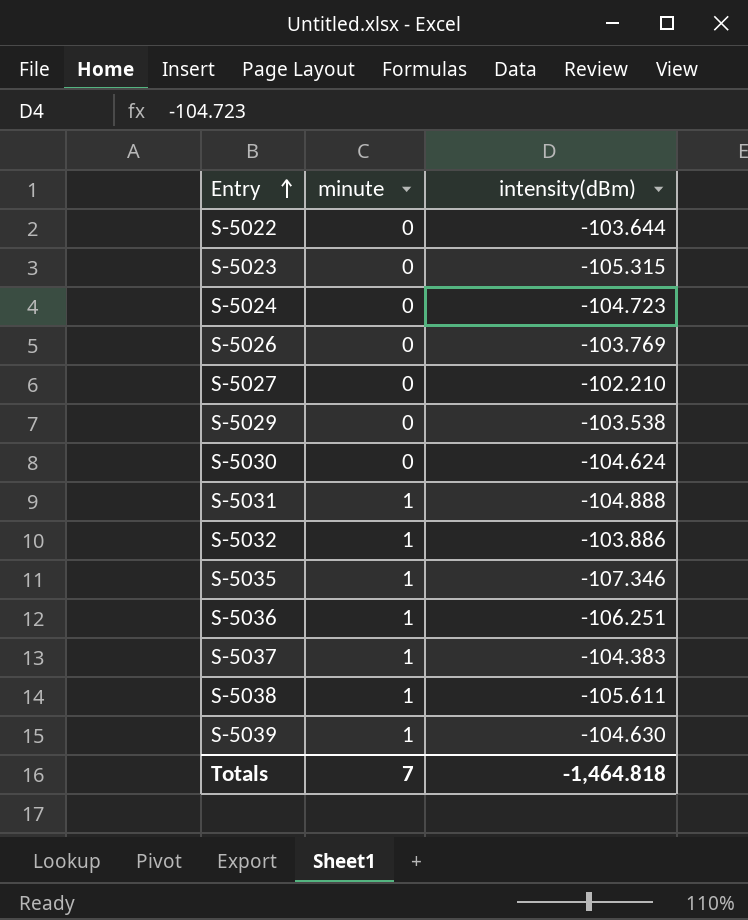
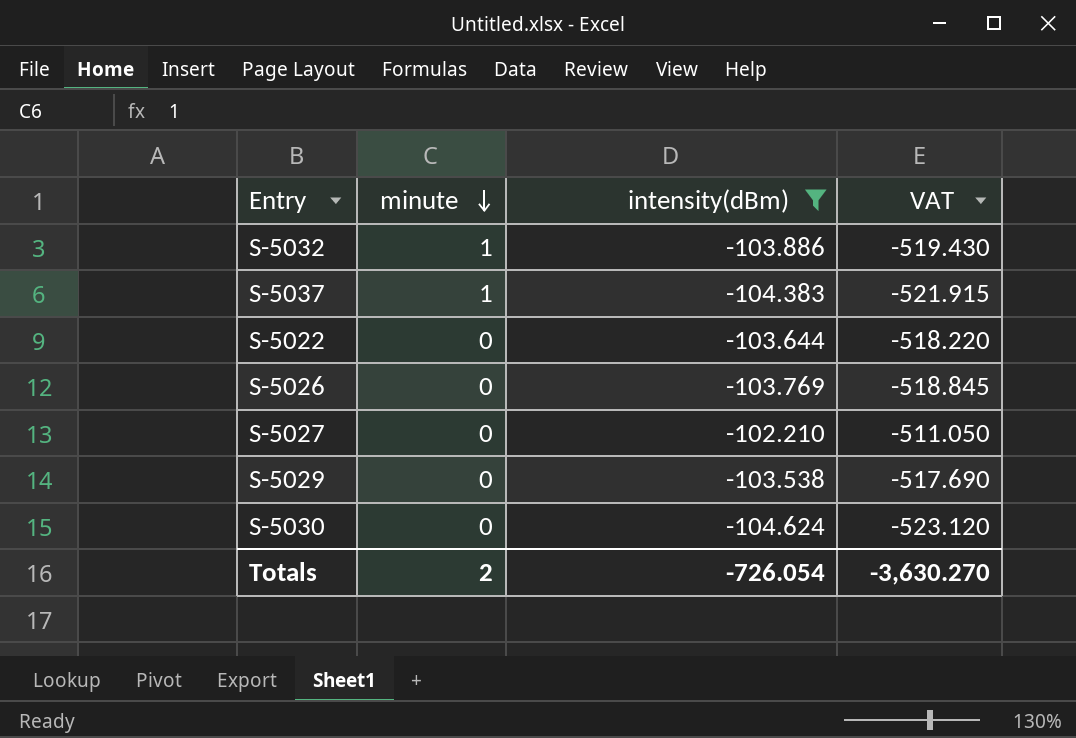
filter: none -> intensity(dBm) >= -104.624
row order: Entry ascending -> minute descending
column VAT | formula: none -> [intensity(dBm)] * 5
Totals | minute: 7 -> 2
Totals | intensity(dBm): -1,464.818 -> -726.054

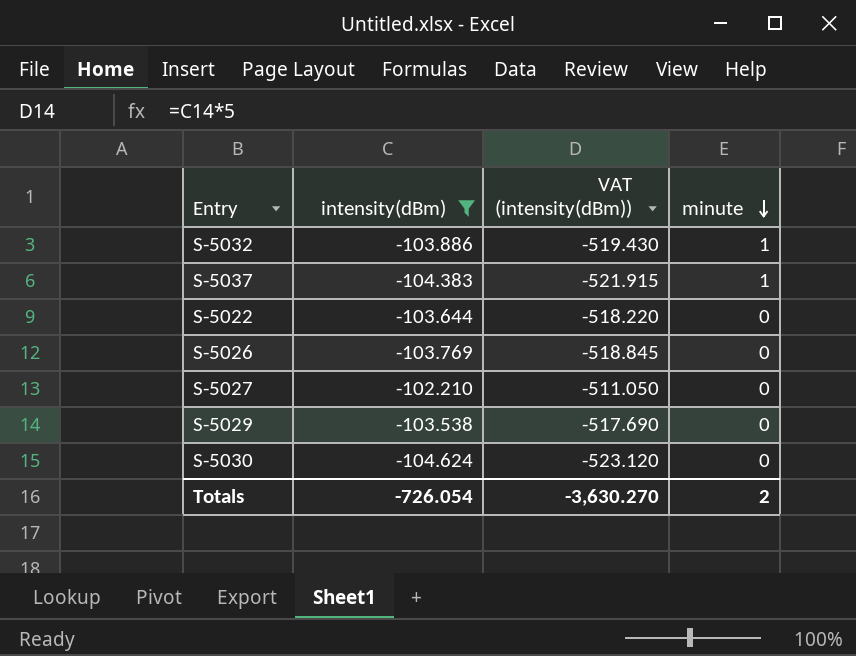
column name: VAT -> VAT (intensity(dBm))
column minute | position: 2 -> 4

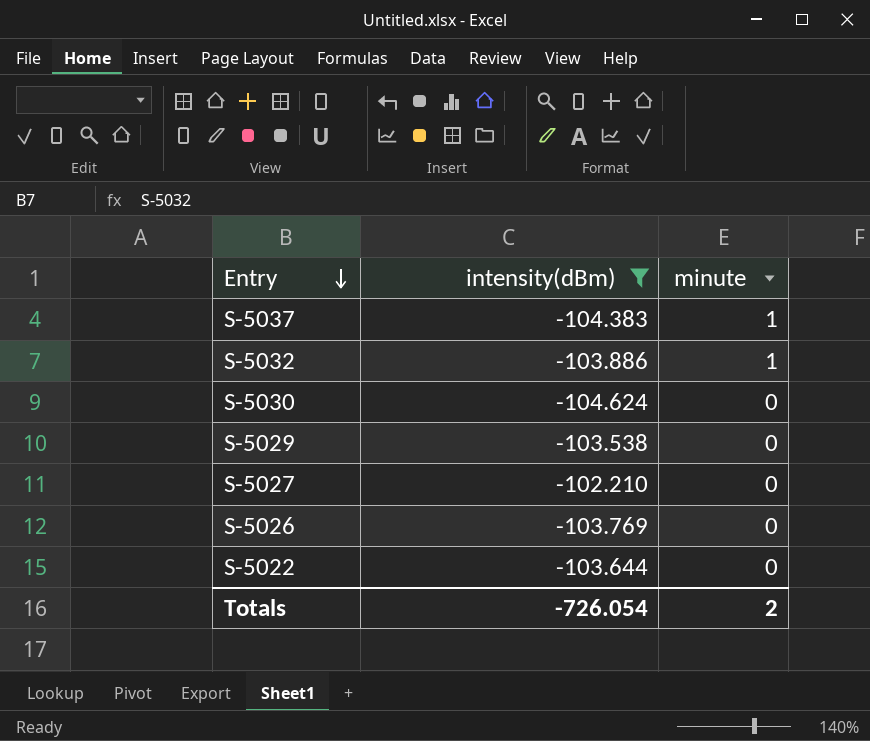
row order: minute descending -> Entry descending
column VAT (intensity(dBm)) | formula: [intensity(dBm)] * 5 -> none

